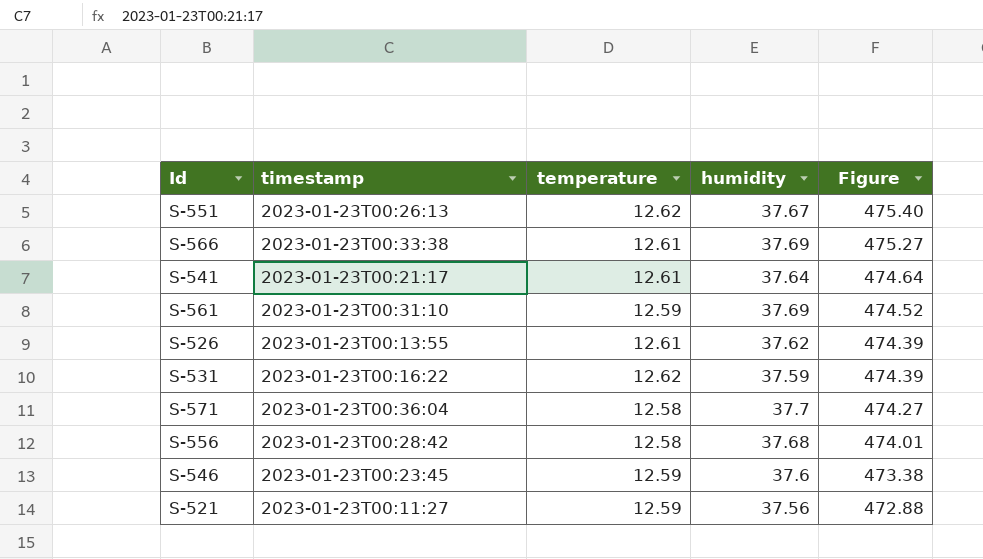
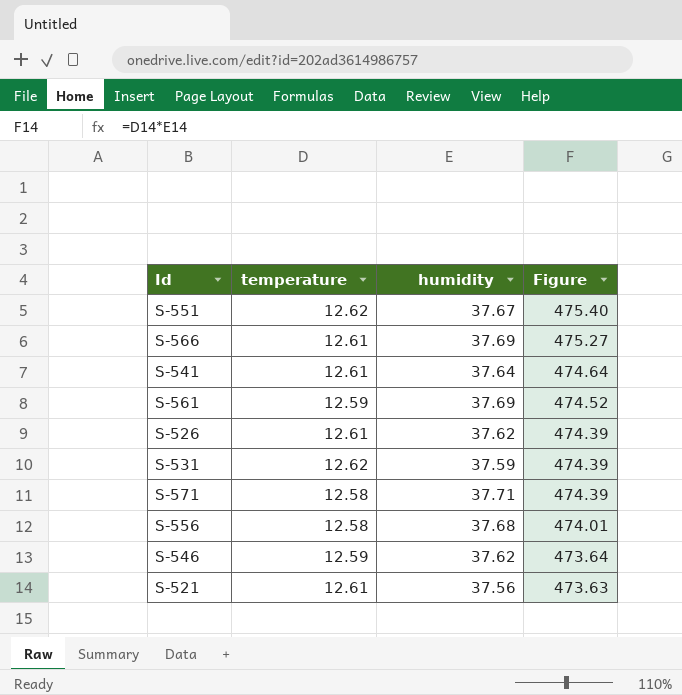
column timestamp | position: 2 -> none
S-571 | humidity: 37.7 -> 37.71
S-571 | Figure: 474.27 -> 474.39
S-546 | humidity: 37.6 -> 37.62
S-546 | Figure: 473.38 -> 473.64
S-521 | temperature: 12.59 -> 12.61
S-521 | Figure: 472.88 -> 473.63

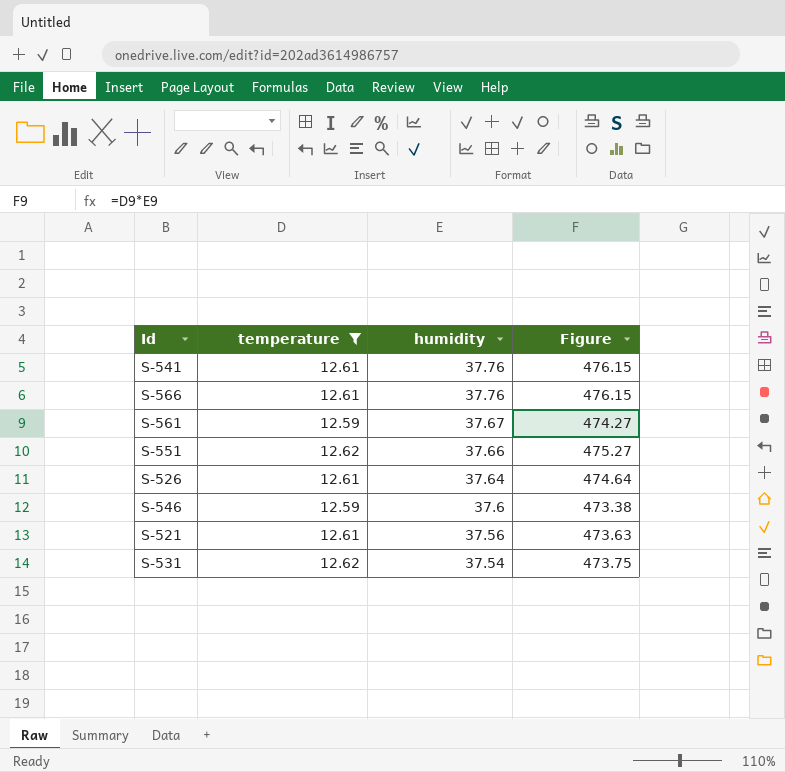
filter: none -> temperature != 12.58
row order: Figure descending -> humidity descending
S-541 | humidity: 37.64 -> 37.76
S-541 | Figure: 474.64 -> 476.15
S-566 | humidity: 37.69 -> 37.76
S-566 | Figure: 475.27 -> 476.15
S-561 | humidity: 37.69 -> 37.67
S-561 | Figure: 474.52 -> 474.27
S-551 | humidity: 37.67 -> 37.66
S-551 | Figure: 475.40 -> 475.27
S-526 | humidity: 37.62 -> 37.64
S-526 | Figure: 474.39 -> 474.64
S-546 | humidity: 37.62 -> 37.6
S-546 | Figure: 473.64 -> 473.38
S-531 | humidity: 37.59 -> 37.54
S-531 | Figure: 474.39 -> 473.75

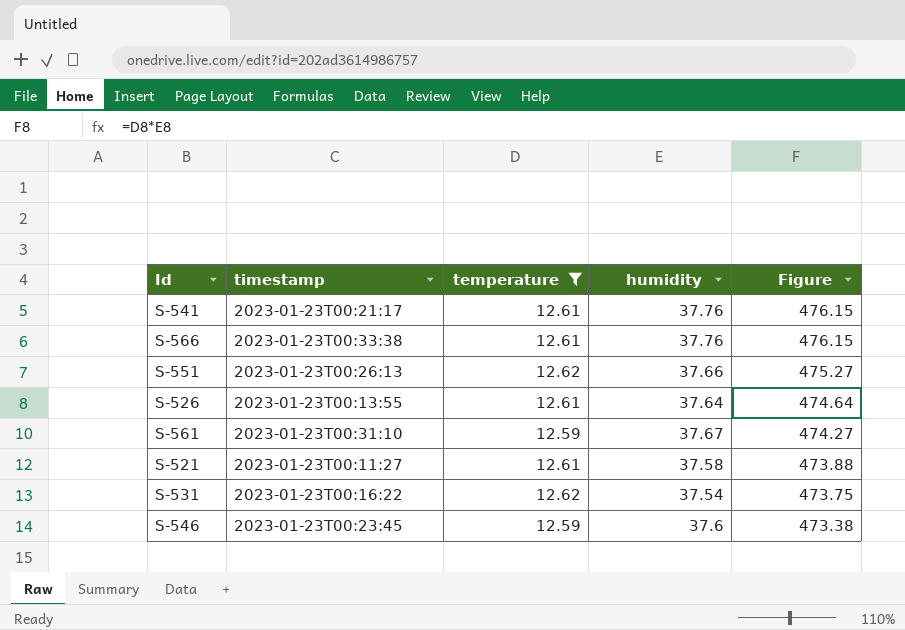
row order: humidity descending -> Figure descending
column timestamp | position: none -> 2
S-521 | humidity: 37.56 -> 37.58
S-521 | Figure: 473.63 -> 473.88

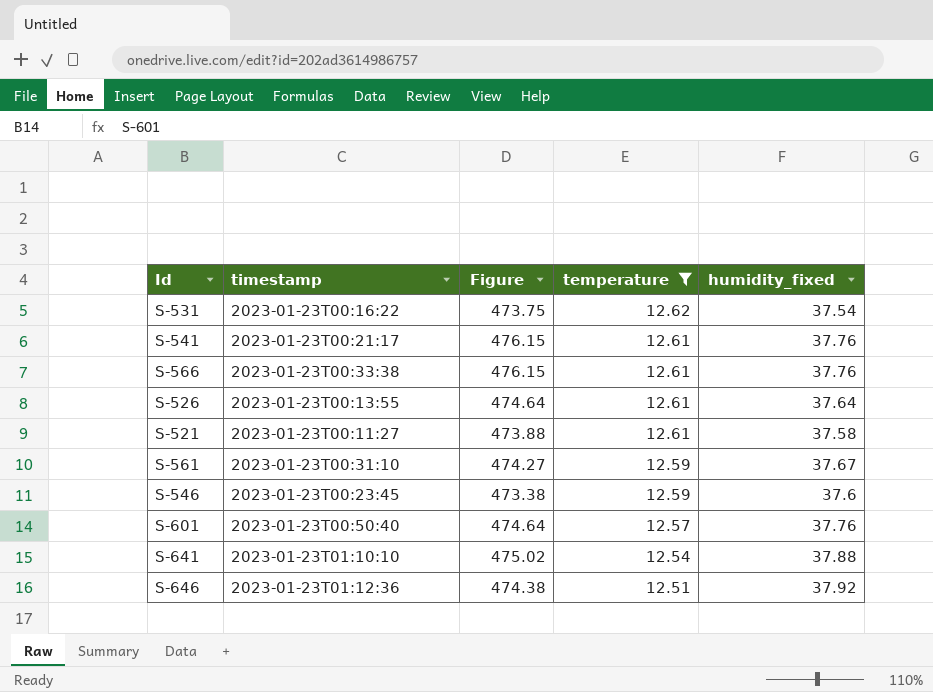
row order: Figure descending -> temperature descending
column Figure | position: 5 -> 3
column name: humidity -> humidity_fixed
row S-551: 2023-01-23T00:26:13 | 12.62 | 37.66 | 475.27 -> none
row S-601: none -> 2023-01-23T00:50:40 | 474.64 | 12.57 | 37.76
row S-641: none -> 2023-01-23T01:10:10 | 475.02 | 12.54 | 37.88
row S-646: none -> 2023-01-23T01:12:36 | 474.38 | 12.51 | 37.92

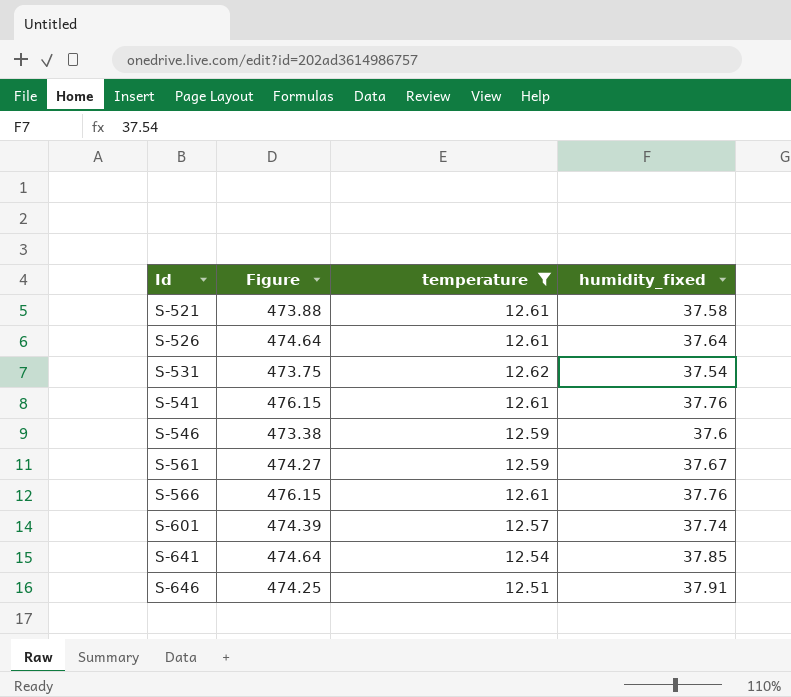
row order: temperature descending -> Id ascending
column timestamp | position: 2 -> none
S-601 | Figure: 474.64 -> 474.39
S-601 | humidity_fixed: 37.76 -> 37.74
S-641 | Figure: 475.02 -> 474.64
S-641 | humidity_fixed: 37.88 -> 37.85
S-646 | Figure: 474.38 -> 474.25
S-646 | humidity_fixed: 37.92 -> 37.91

